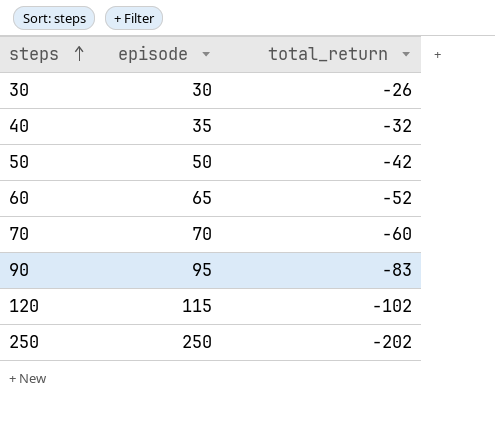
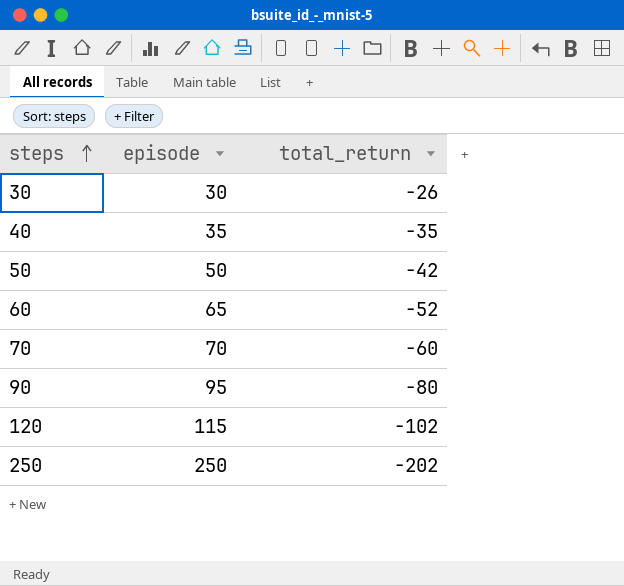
40 | total_return: -32 -> -35
90 | total_return: -83 -> -80

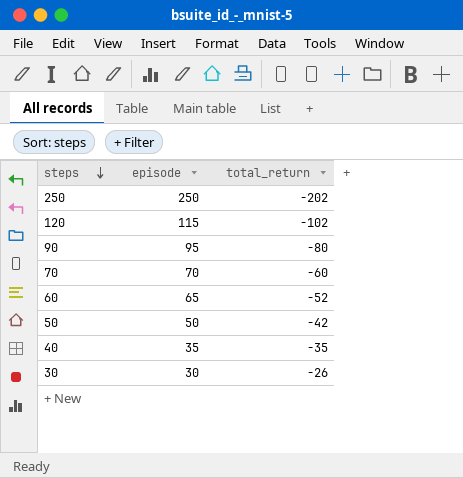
row order: steps ascending -> steps descending

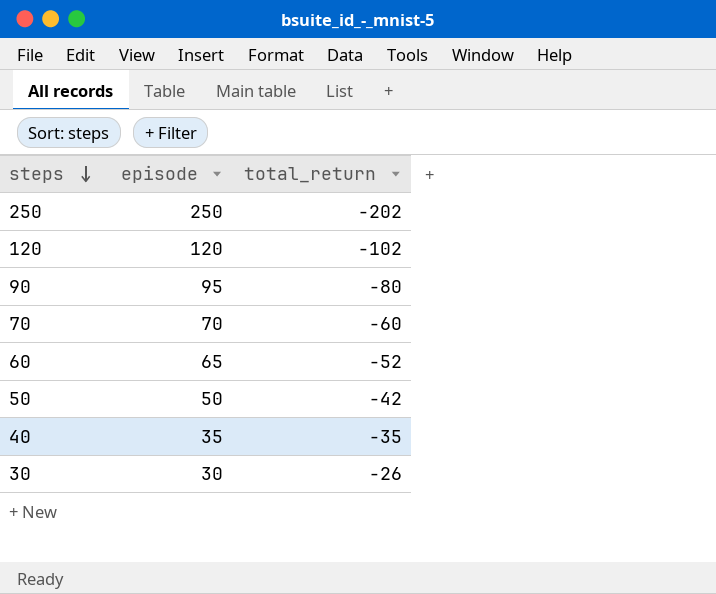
120 | episode: 115 -> 120

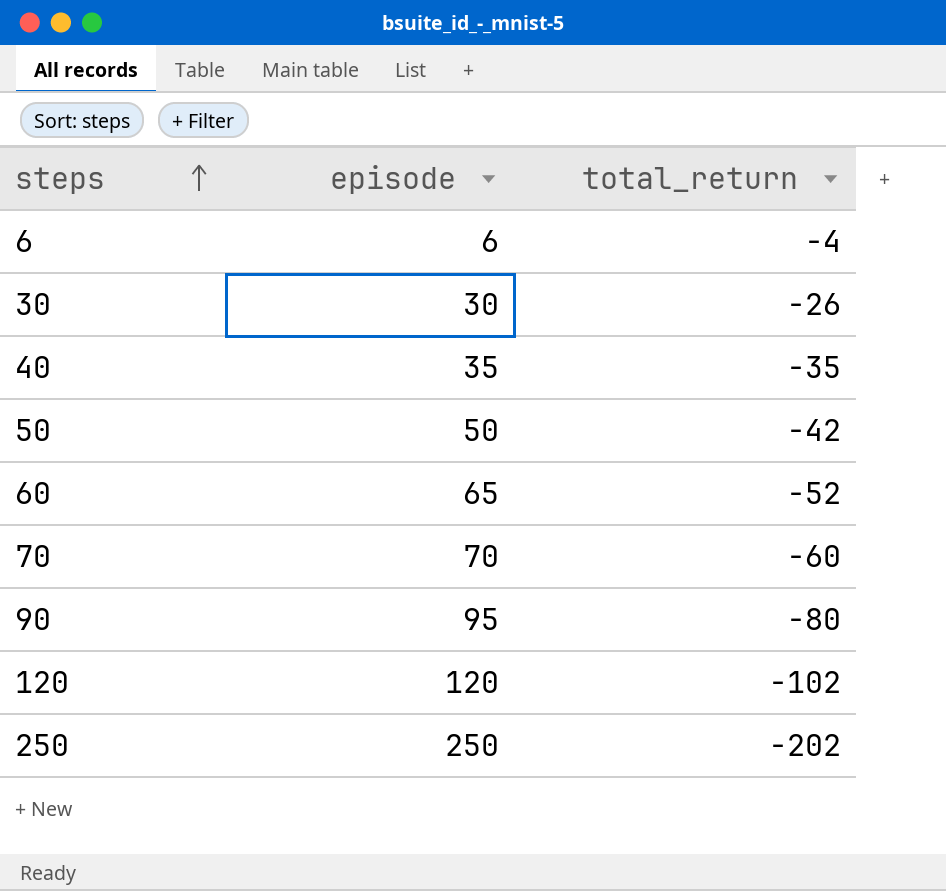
row order: steps descending -> steps ascending
row 6: none -> 6 | -4

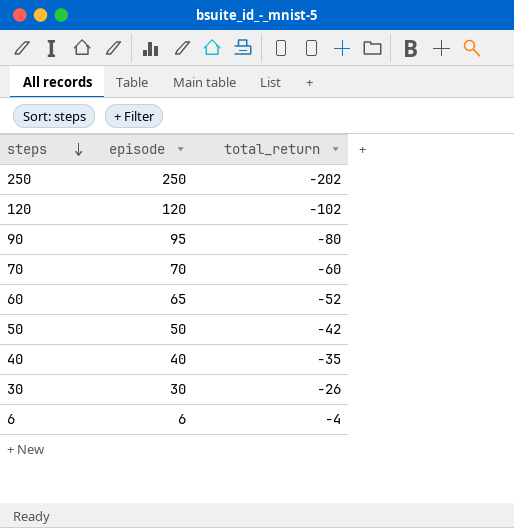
row order: steps ascending -> steps descending
40 | episode: 35 -> 40

